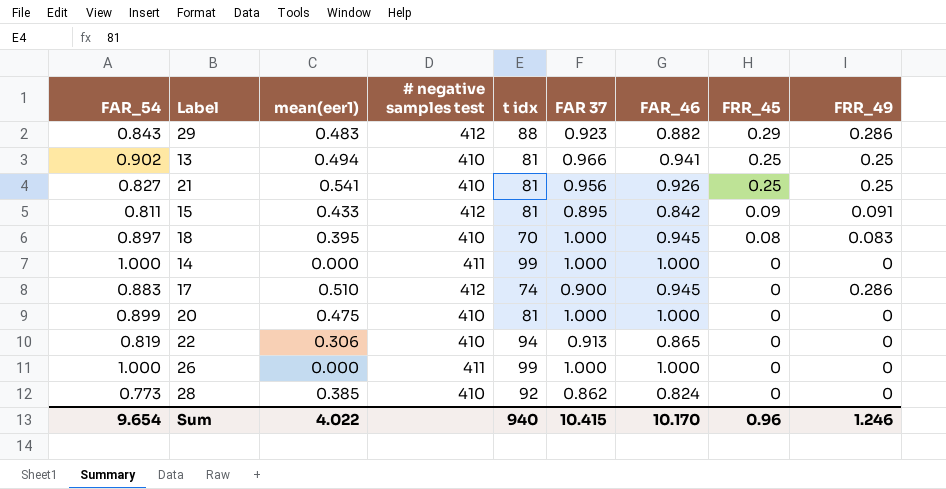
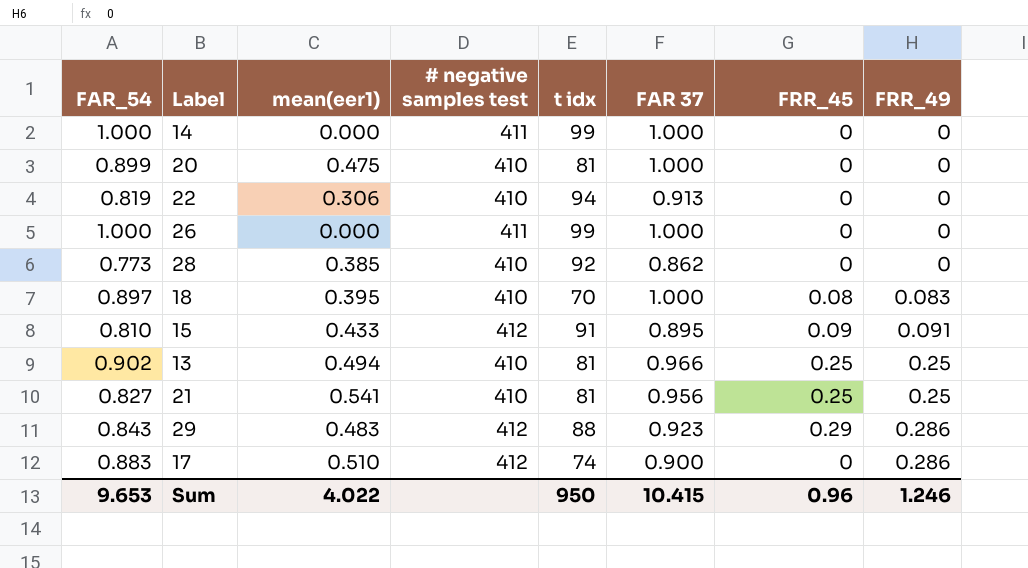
row order: FRR_45 descending -> FRR_49 ascending
column FAR_46 | position: 7 -> none
15 | FAR_54: 0.811 -> 0.810
15 | t idx: 81 -> 91
Sum | FAR_54: 9.654 -> 9.653
Sum | t idx: 940 -> 950

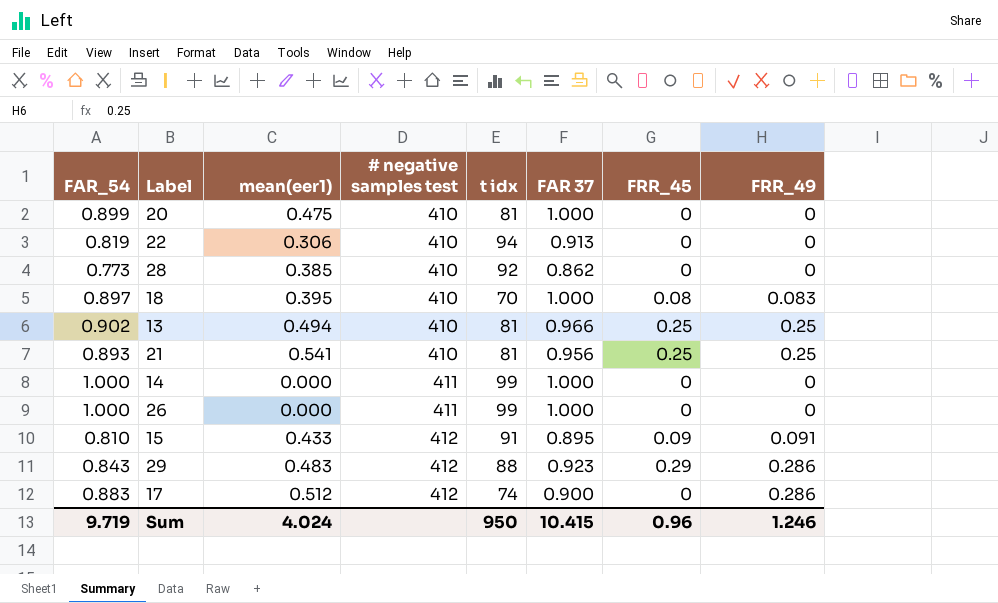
row order: FRR_49 ascending -> # negative samples test ascending
21 | FAR_54: 0.827 -> 0.893
17 | mean(eer1): 0.510 -> 0.512
Sum | FAR_54: 9.653 -> 9.719
Sum | mean(eer1): 4.022 -> 4.024

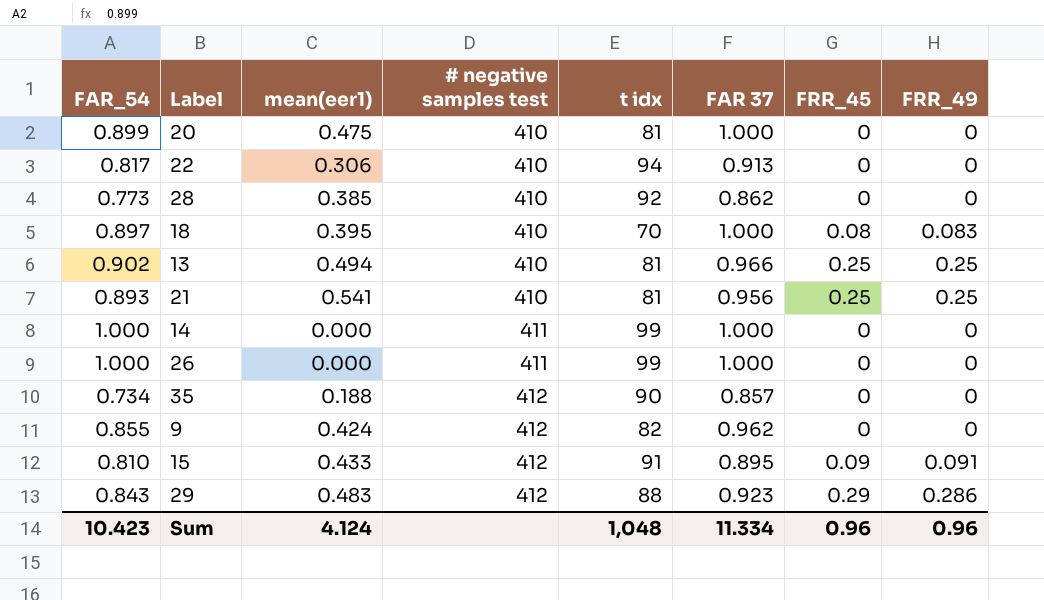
row 17: 0.883 | 0.512 | 412 | 74 | 0.900 | 0 | 0.286 -> none
22 | FAR_54: 0.819 -> 0.817
row 35: none -> 0.734 | 0.188 | 412 | 90 | 0.857 | 0 | 0
row 9: none -> 0.855 | 0.424 | 412 | 82 | 0.962 | 0 | 0
Sum | FAR_54: 9.719 -> 10.423
Sum | mean(eer1): 4.024 -> 4.124
Sum | t idx: 950 -> 1,048
Sum | FAR 37: 10.415 -> 11.334
Sum | FRR_49: 1.246 -> 0.96

